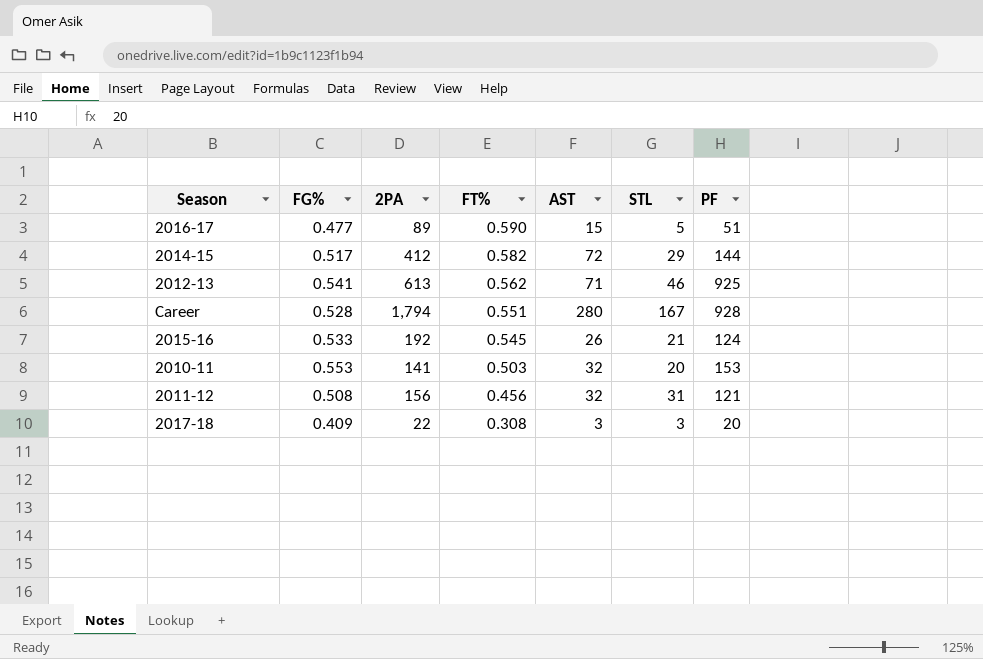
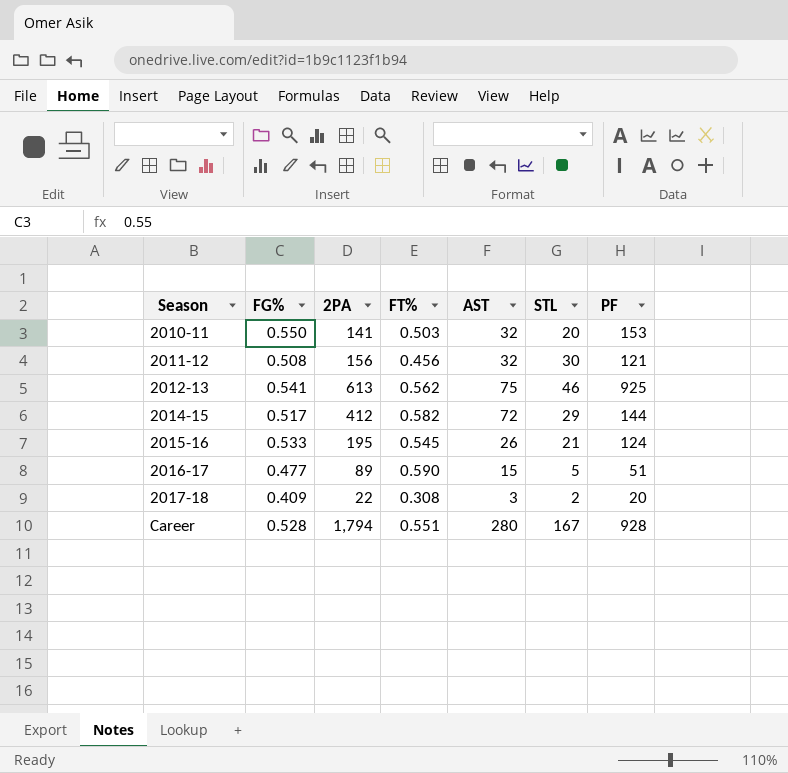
row order: FT% descending -> Season ascending
2010-11 | FG%: 0.553 -> 0.550
2011-12 | STL: 31 -> 30
2012-13 | AST: 71 -> 75
2015-16 | 2PA: 192 -> 195
2017-18 | STL: 3 -> 2

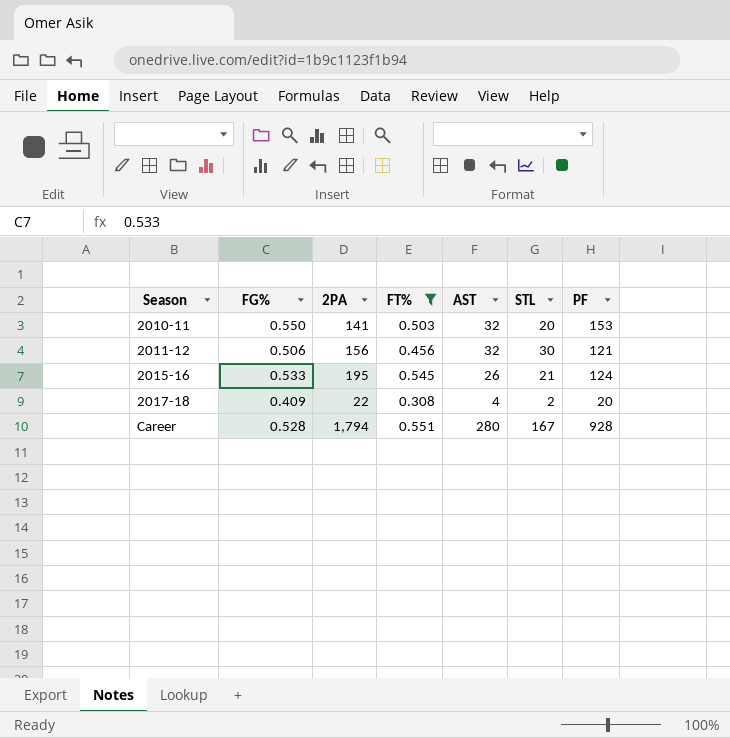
filter: none -> FT% <= 0.551
2011-12 | FG%: 0.508 -> 0.506
2017-18 | AST: 3 -> 4

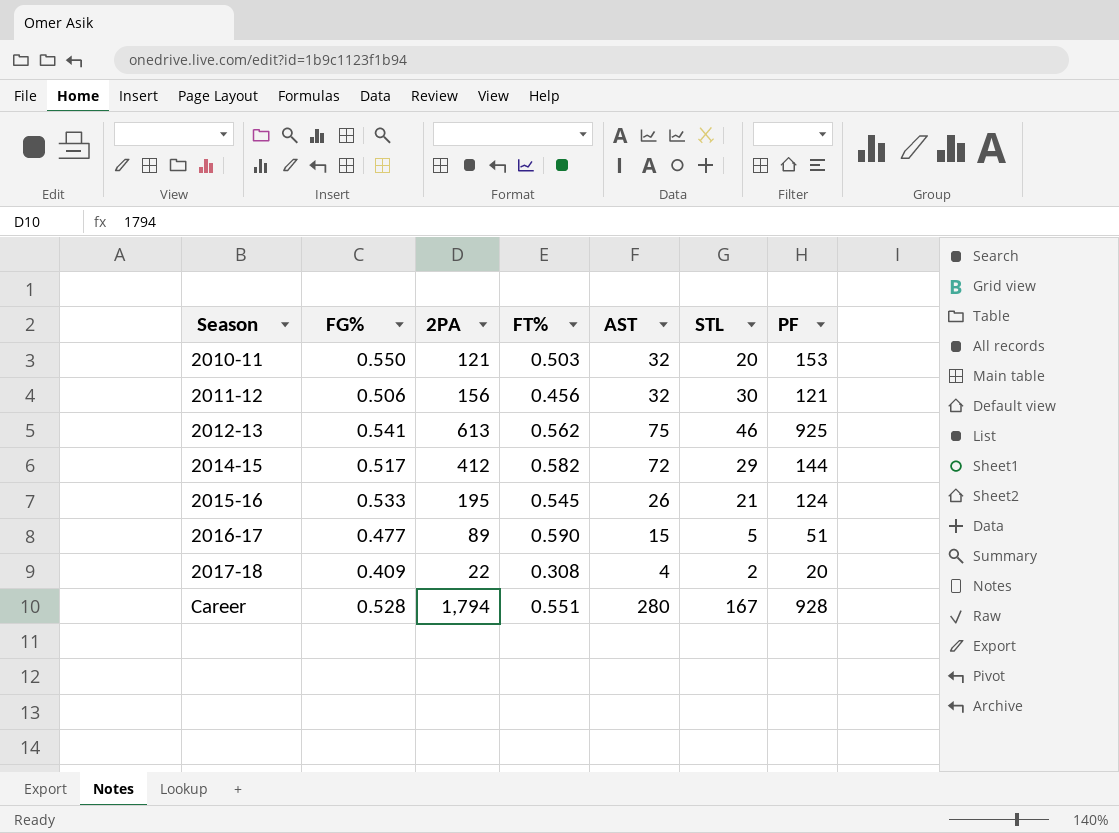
filter: FT% <= 0.551 -> none
2010-11 | 2PA: 141 -> 121

